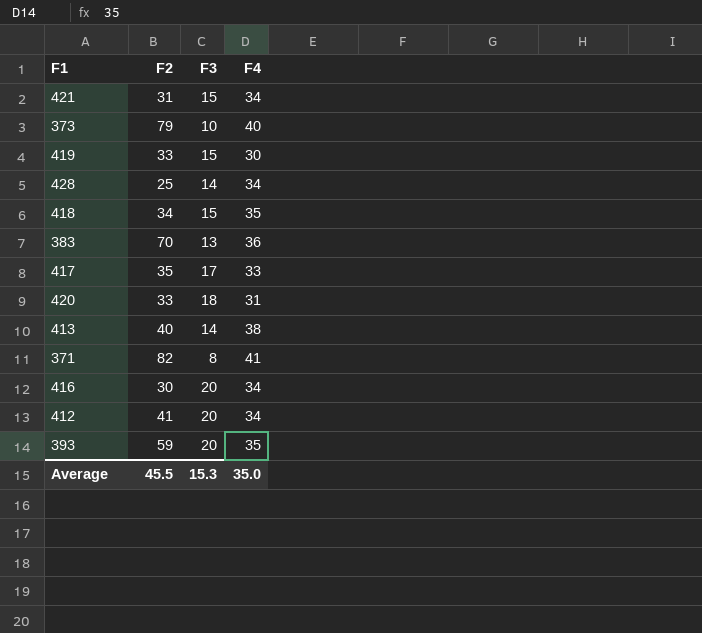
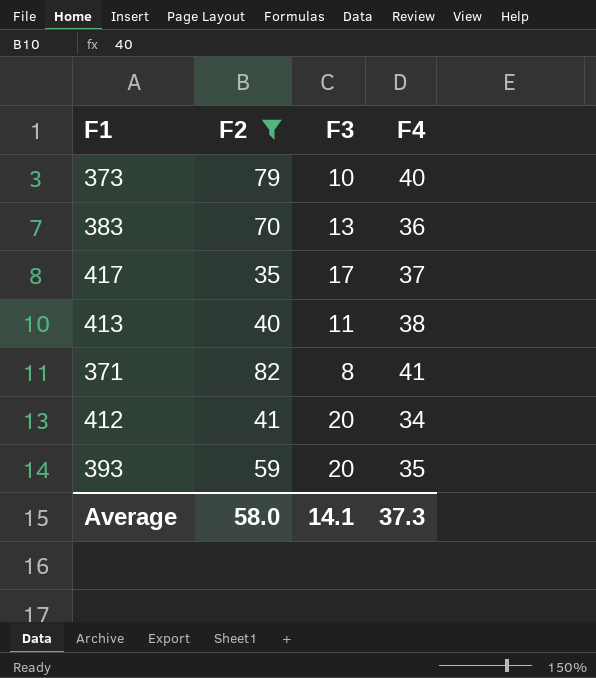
filter: none -> F2 >= 35
417 | F4: 33 -> 37
413 | F3: 14 -> 11
Average | F2: 45.5 -> 58.0
Average | F3: 15.3 -> 14.1
Average | F4: 35.0 -> 37.3

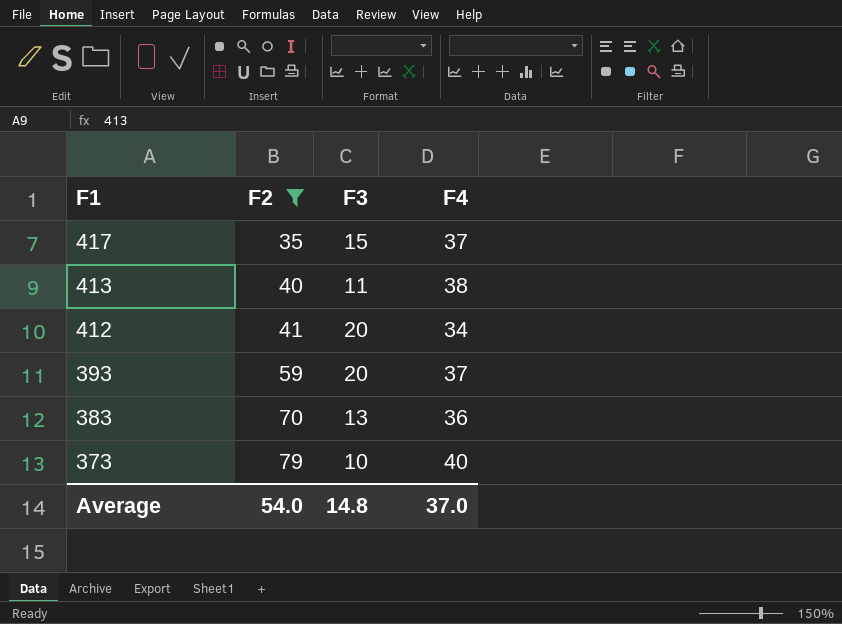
row order: none -> F1 descending
row 371: 82 | 8 | 41 -> none
417 | F3: 17 -> 15
393 | F4: 35 -> 37
Average | F2: 58.0 -> 54.0
Average | F3: 14.1 -> 14.8
Average | F4: 37.3 -> 37.0

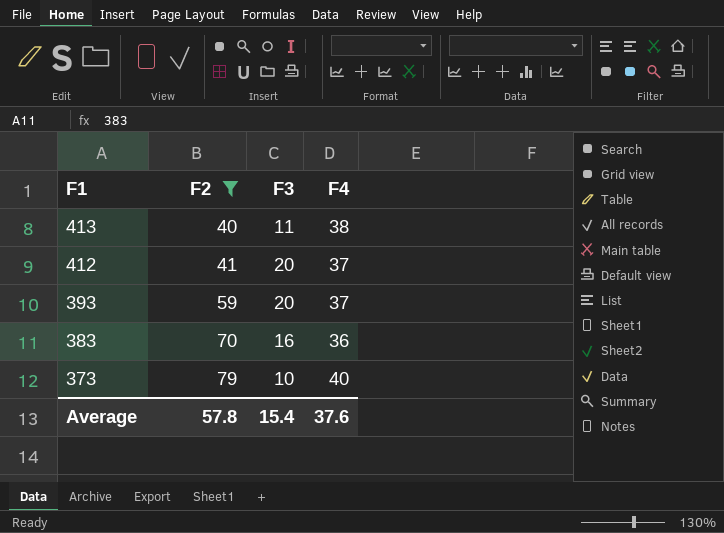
row 417: 35 | 15 | 37 -> none
412 | F4: 34 -> 37
383 | F3: 13 -> 16
Average | F2: 54.0 -> 57.8
Average | F3: 14.8 -> 15.4
Average | F4: 37.0 -> 37.6

